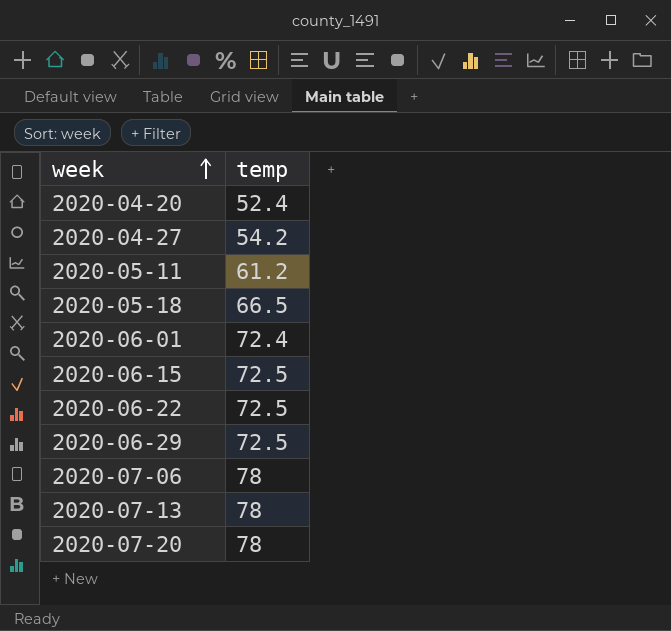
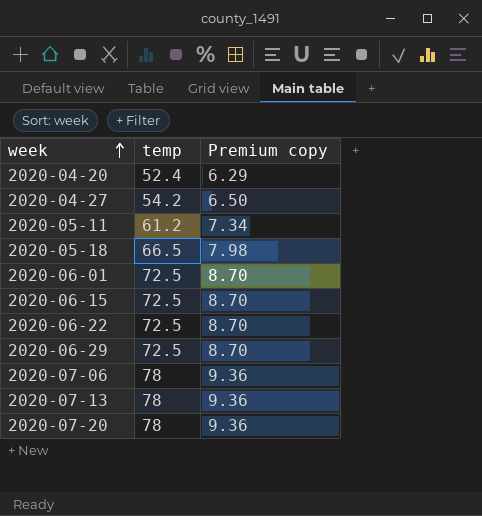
column Premium copy | formula: none -> [temp] * 0.12
2020-06-01 | temp: 72.4 -> 72.5

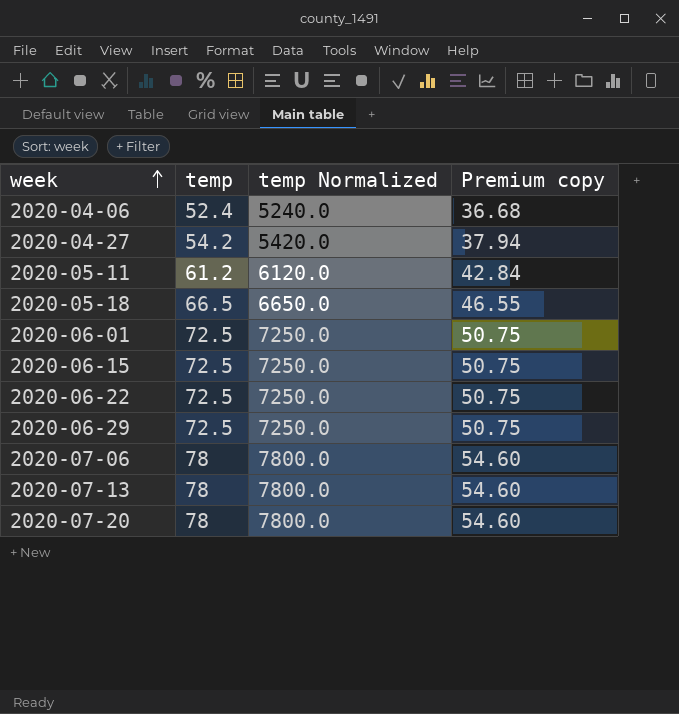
column temp Normalized | formula: none -> [temp] * 100
column Premium copy | formula: [temp] * 0.12 -> [temp] * 0.7
row 2020-04-20: 52.4 | 6.29 -> none
row 2020-04-06: none -> 52.4 | 5240.0 | 36.68

